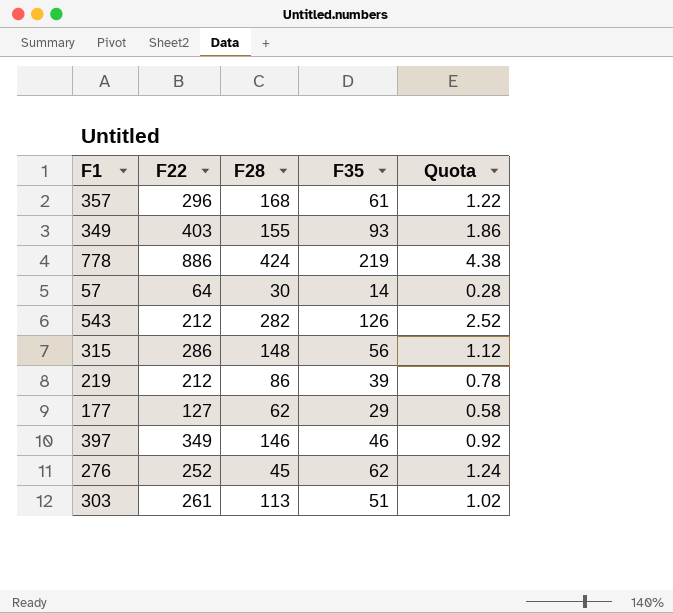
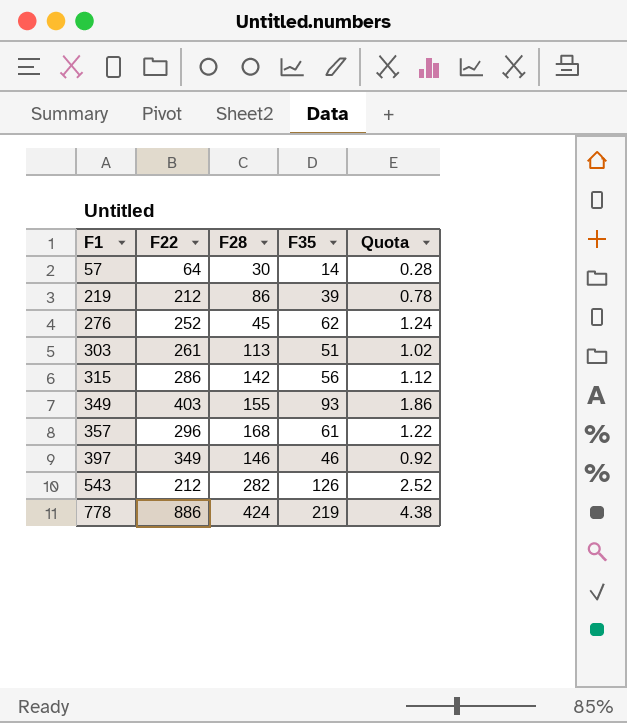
row order: none -> F1 ascending
row 177: 127 | 62 | 29 | 0.58 -> none
315 | F28: 148 -> 142

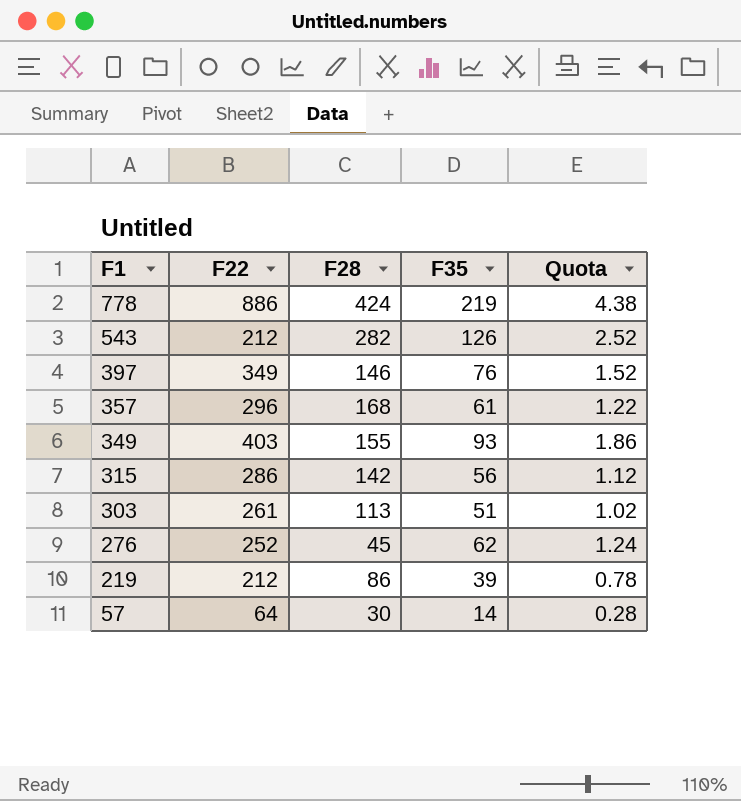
row order: F1 ascending -> F1 descending
397 | F35: 46 -> 76
397 | Quota: 0.92 -> 1.52

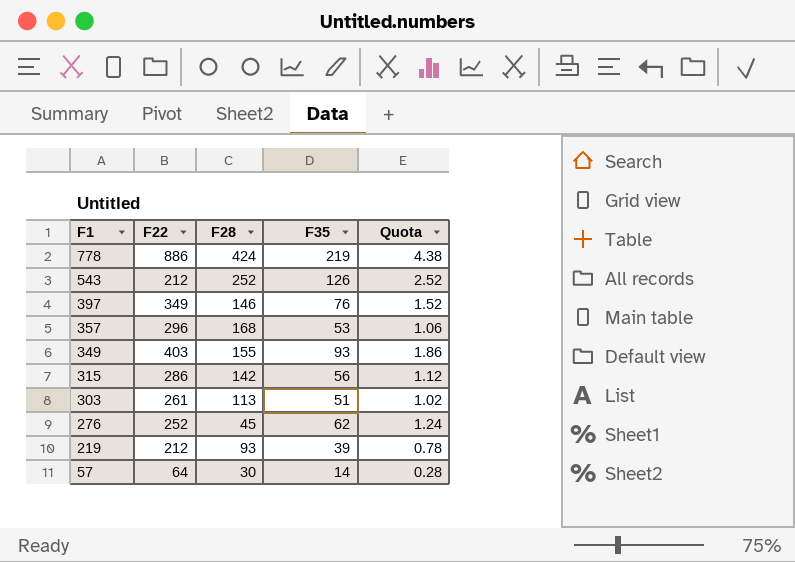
543 | F28: 282 -> 252
357 | F35: 61 -> 53
357 | Quota: 1.22 -> 1.06
219 | F28: 86 -> 93

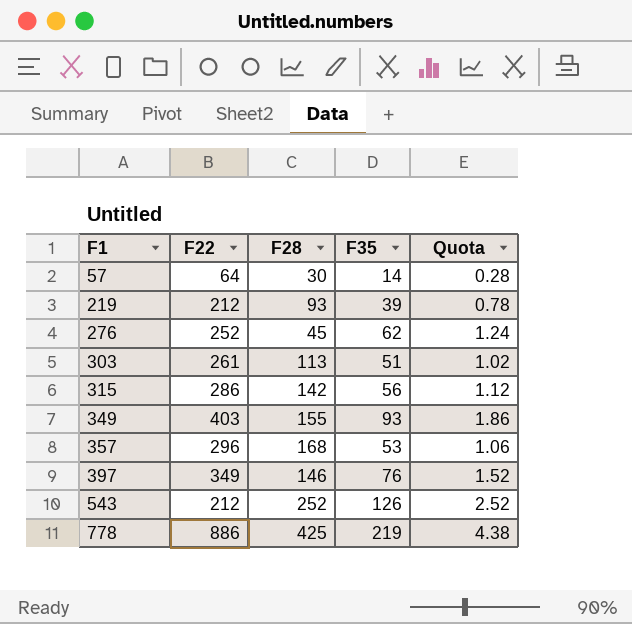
row order: F1 descending -> F1 ascending
778 | F28: 424 -> 425

